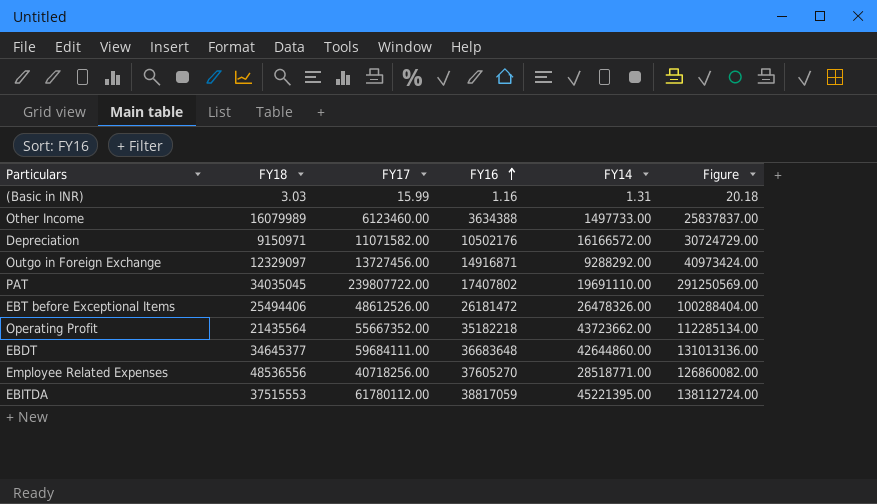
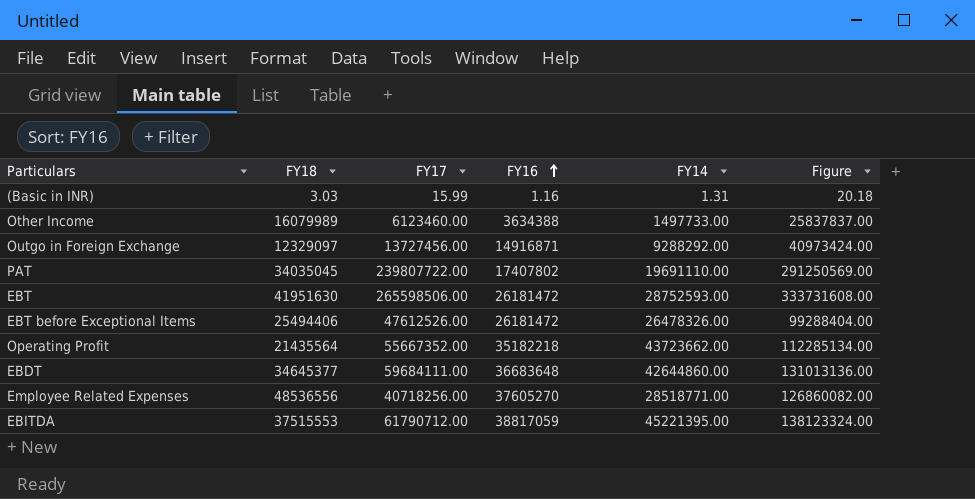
row Depreciation: 9150971 | 11071582.00 | 10502176 | 16166572.00 | 30724729.00 -> none
row EBT: none -> 41951630 | 265598506.00 | 26181472 | 28752593.00 | 333731608.00
EBT before Exceptional Items | FY17: 48612526.00 -> 47612526.00
EBT before Exceptional Items | Figure: 100288404.00 -> 99288404.00
EBITDA | FY17: 61780112.00 -> 61790712.00
EBITDA | Figure: 138112724.00 -> 138123324.00

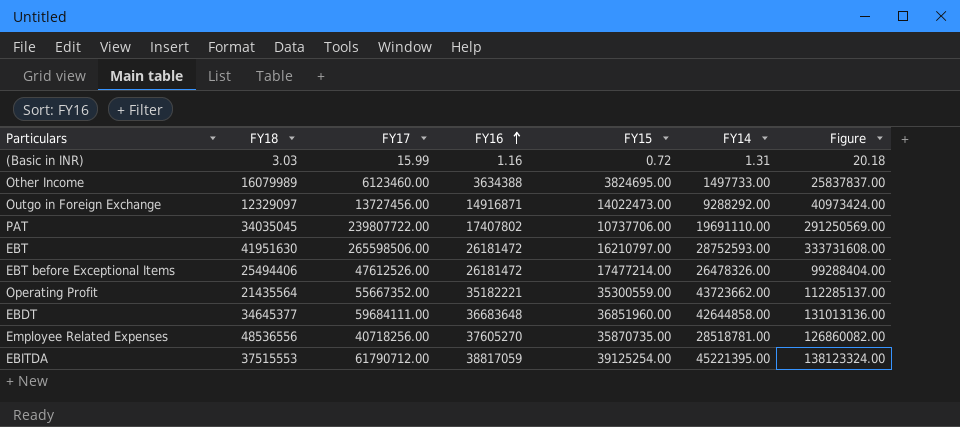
column FY15 | position: none -> 5
Operating Profit | FY16: 35182218 -> 35182221
Operating Profit | Figure: 112285134.00 -> 112285137.00
EBDT | FY14: 42644860.00 -> 42644858.00
Employee Related Expenses | FY14: 28518771.00 -> 28518781.00

